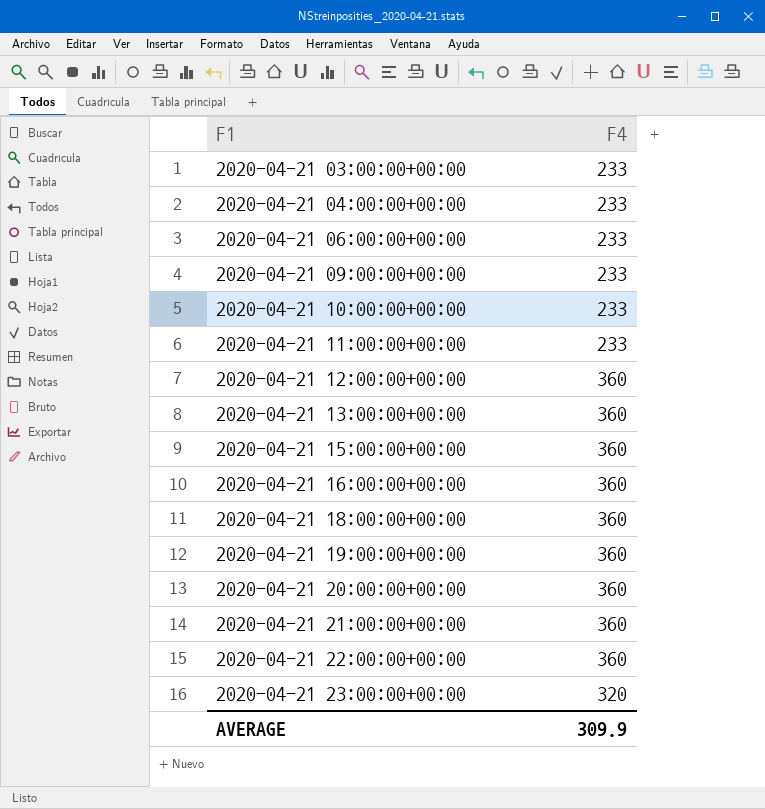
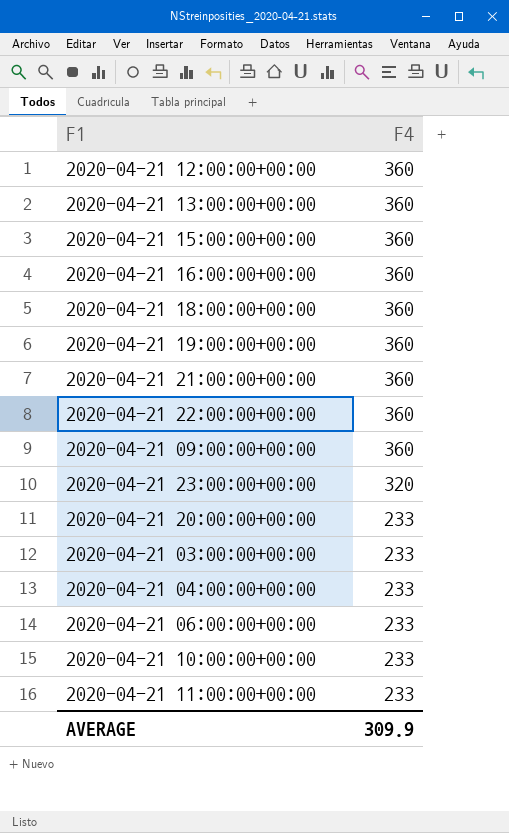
row order: F1 ascending -> F4 descending
2020-04-21 09:00:00+00:00 | F4: 233 -> 360
2020-04-21 20:00:00+00:00 | F4: 360 -> 233

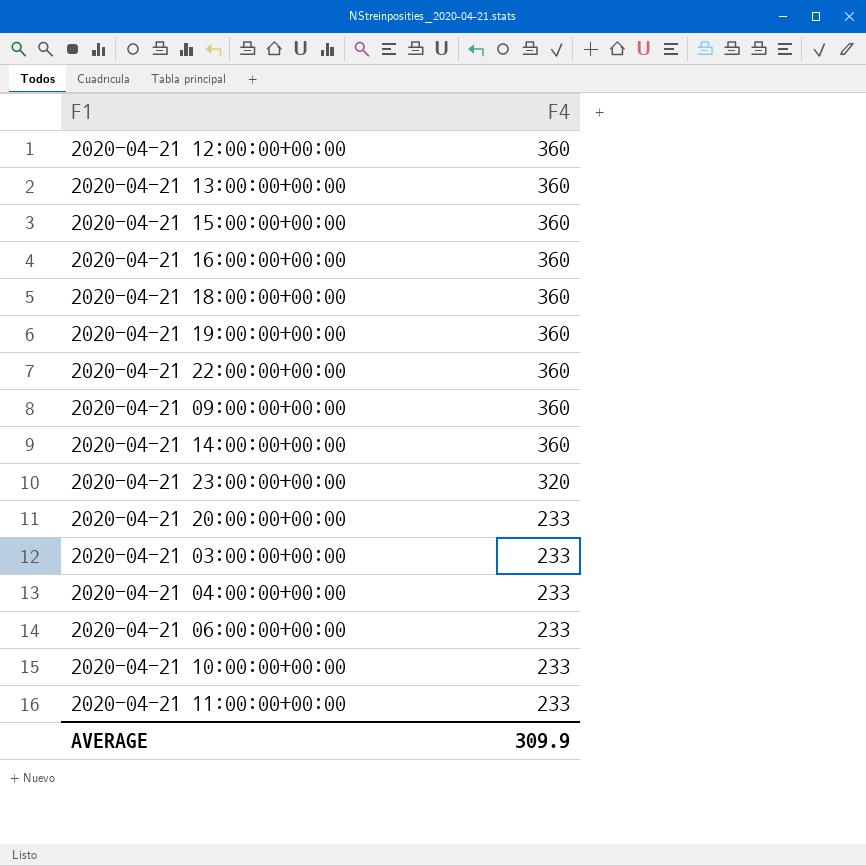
row 2020-04-21 21:00:00+00:00: 360 -> none
row 2020-04-21 14:00:00+00:00: none -> 360

